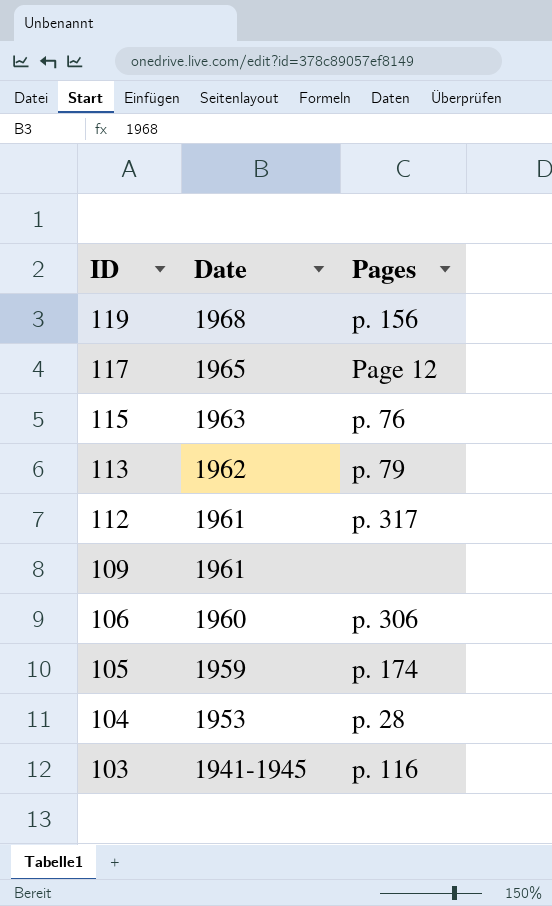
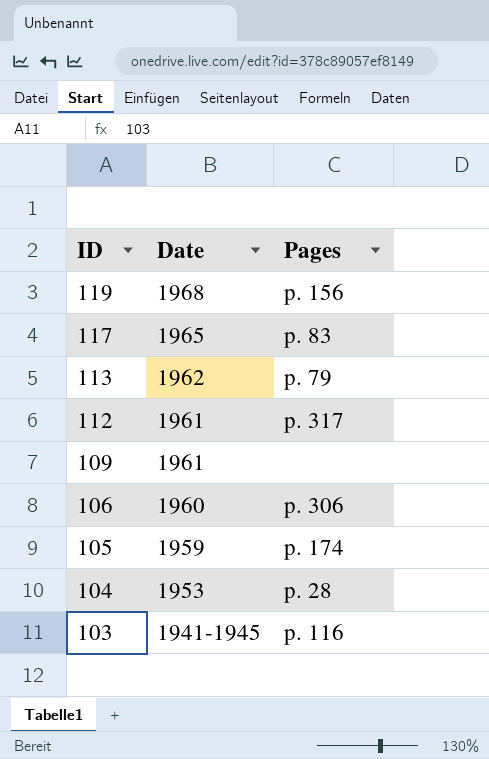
row 115: 1963 | p. 76 -> none
117 | Pages: Page 12 -> p. 83

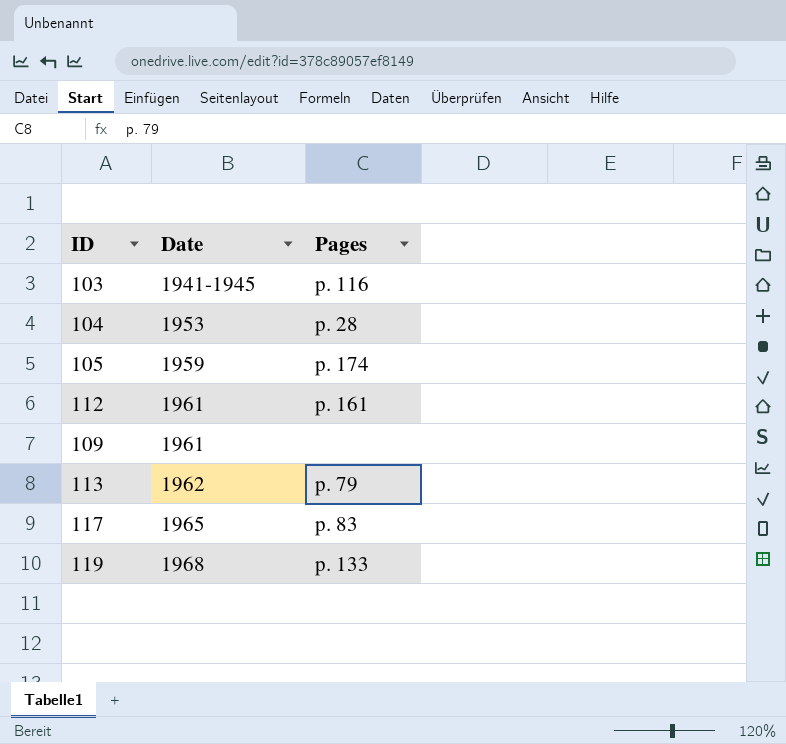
row order: ID descending -> Date ascending
row 106: 1960 | p. 306 -> none
112 | Pages: p. 317 -> p. 161
119 | Pages: p. 156 -> p. 133

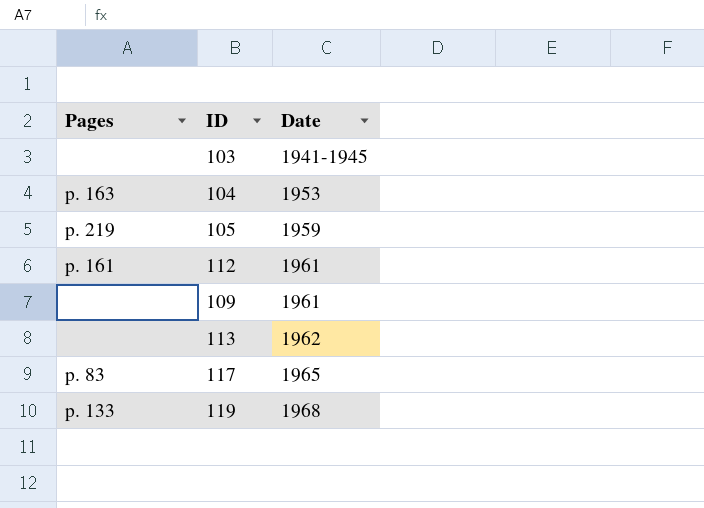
column Pages | position: 3 -> 1
103 | Pages: p. 116 -> none
104 | Pages: p. 28 -> p. 163
105 | Pages: p. 174 -> p. 219
113 | Pages: p. 79 -> none

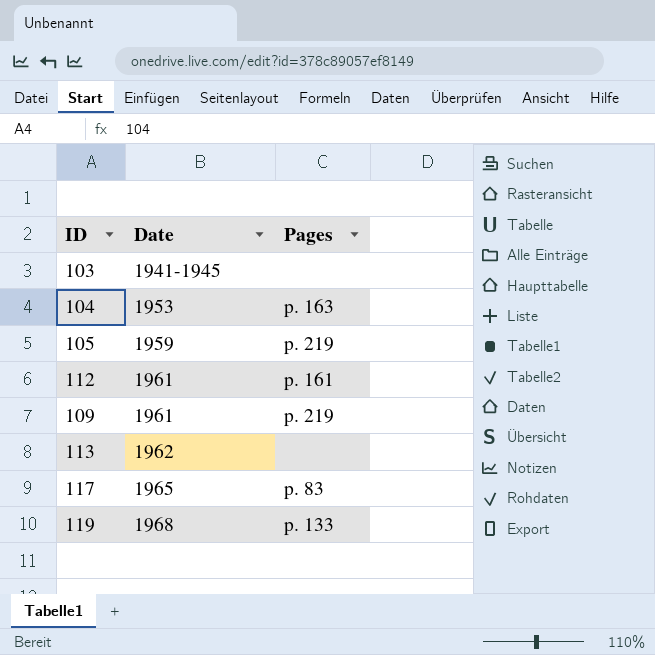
column Pages | position: 1 -> 3
109 | Pages: none -> p. 219

